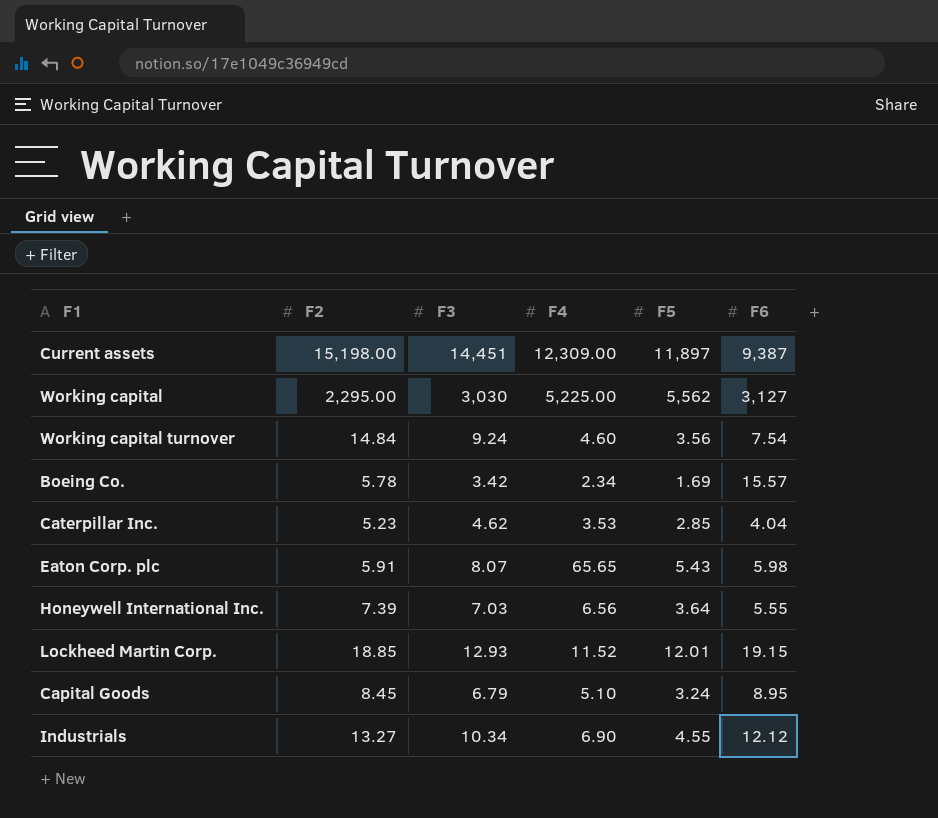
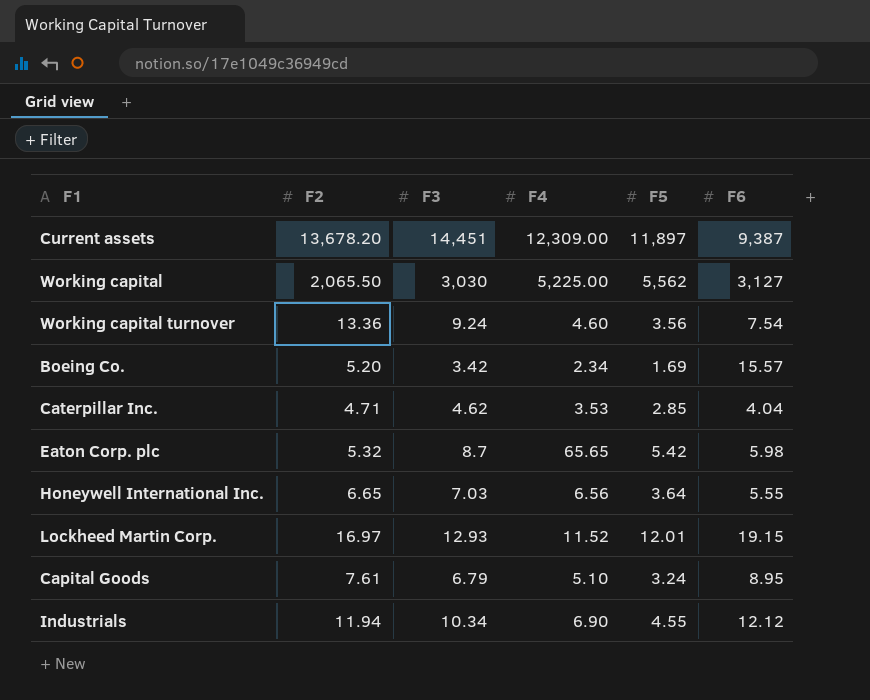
Current assets | F2: 15,198.00 -> 13,678.20
Working capital | F2: 2,295.00 -> 2,065.50
Working capital turnover | F2: 14.84 -> 13.36
Boeing Co. | F2: 5.78 -> 5.20
Caterpillar Inc. | F2: 5.23 -> 4.71
Eaton Corp. plc | F2: 5.91 -> 5.32
Eaton Corp. plc | F3: 8.07 -> 8.7
Eaton Corp. plc | F5: 5.43 -> 5.42
Honeywell International Inc. | F2: 7.39 -> 6.65
Lockheed Martin Corp. | F2: 18.85 -> 16.97
Capital Goods | F2: 8.45 -> 7.61
Industrials | F2: 13.27 -> 11.94

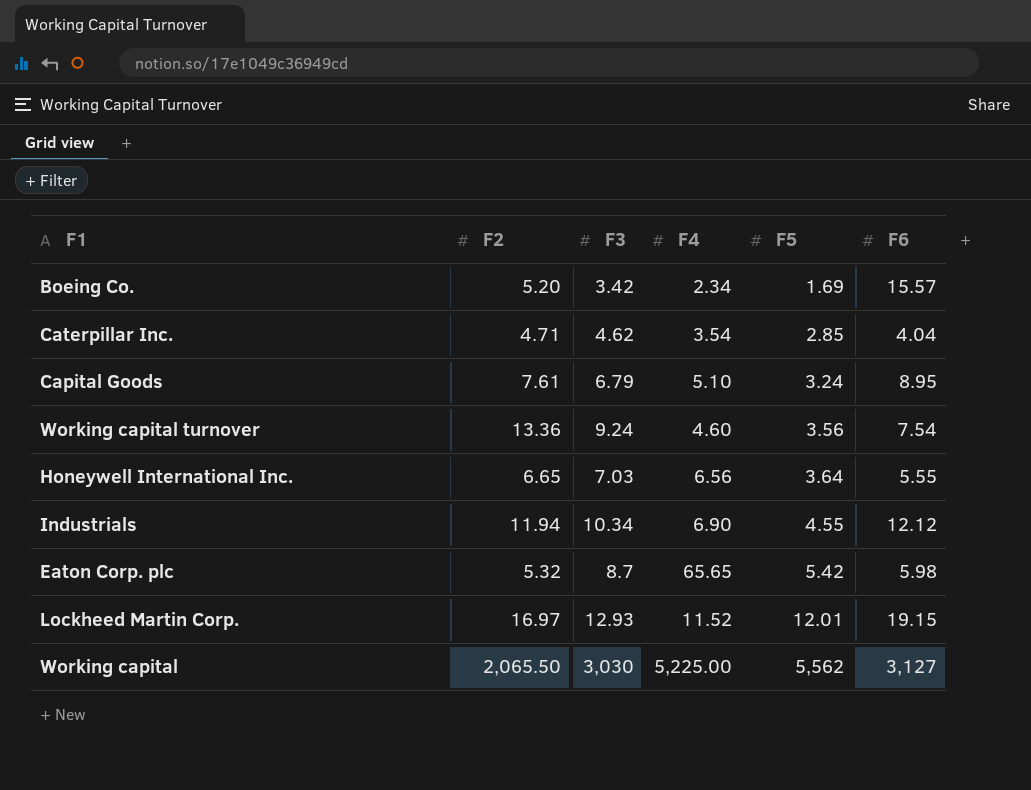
row order: none -> F5 ascending
row Current assets: 13,678.20 | 14,451 | 12,309.00 | 11,897 | 9,387 -> none
Caterpillar Inc. | F4: 3.53 -> 3.54

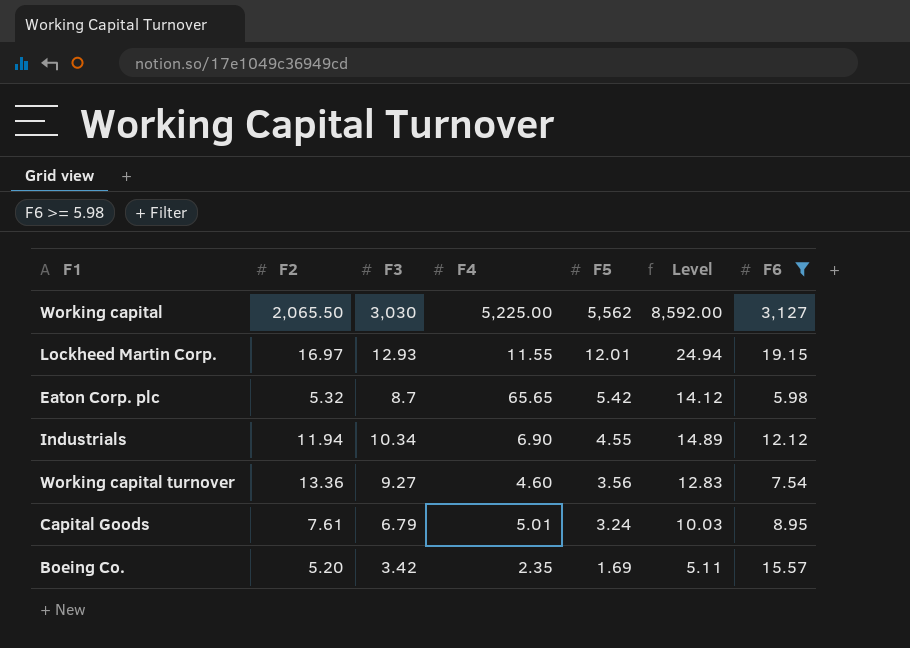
filter: none -> F6 >= 5.98
row order: F5 ascending -> F5 descending
column Level | formula: none -> [F3] + [F5]
Lockheed Martin Corp. | F4: 11.52 -> 11.55
Working capital turnover | F3: 9.24 -> 9.27
Capital Goods | F4: 5.10 -> 5.01
Boeing Co. | F4: 2.34 -> 2.35

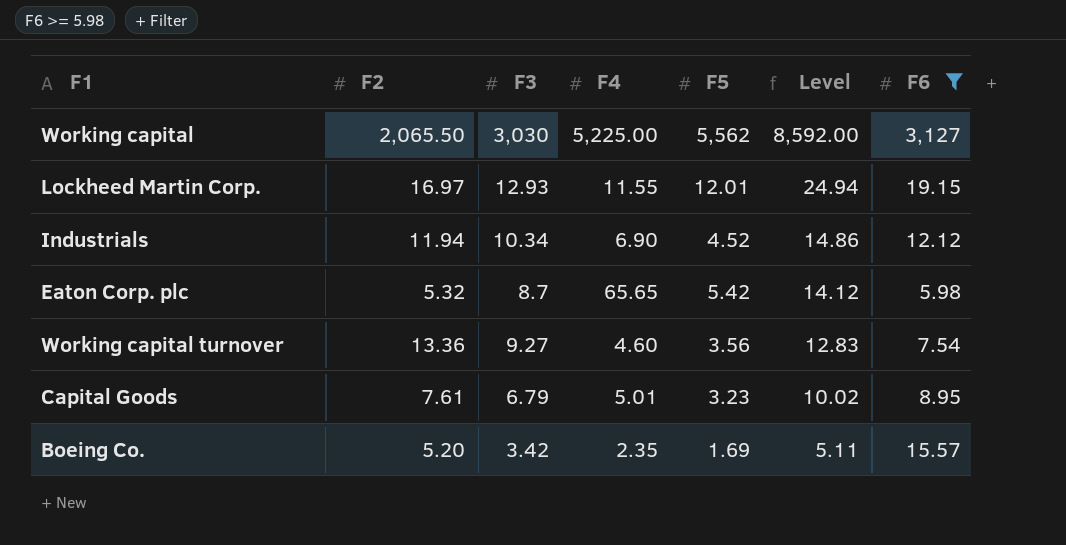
row order: F5 descending -> Level descending
Industrials | F5: 4.55 -> 4.52
Industrials | Level: 14.89 -> 14.86
Capital Goods | F5: 3.24 -> 3.23
Capital Goods | Level: 10.03 -> 10.02

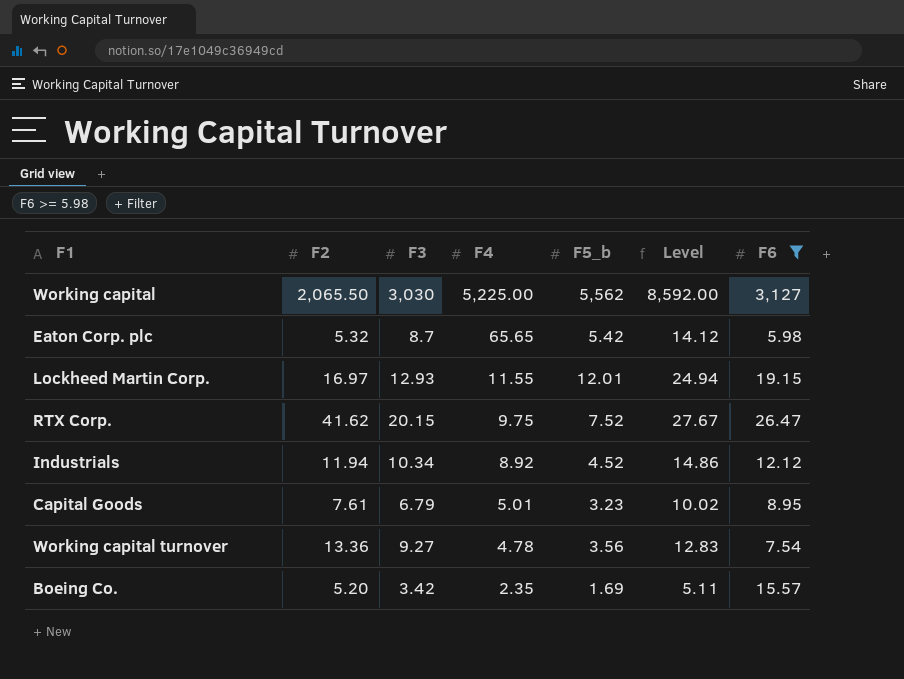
row order: Level descending -> F4 descending
column name: F5 -> F5_b
row RTX Corp.: none -> 41.62 | 20.15 | 9.75 | 7.52 | 27.67 | 26.47
Industrials | F4: 6.90 -> 8.92
Working capital turnover | F4: 4.60 -> 4.78

